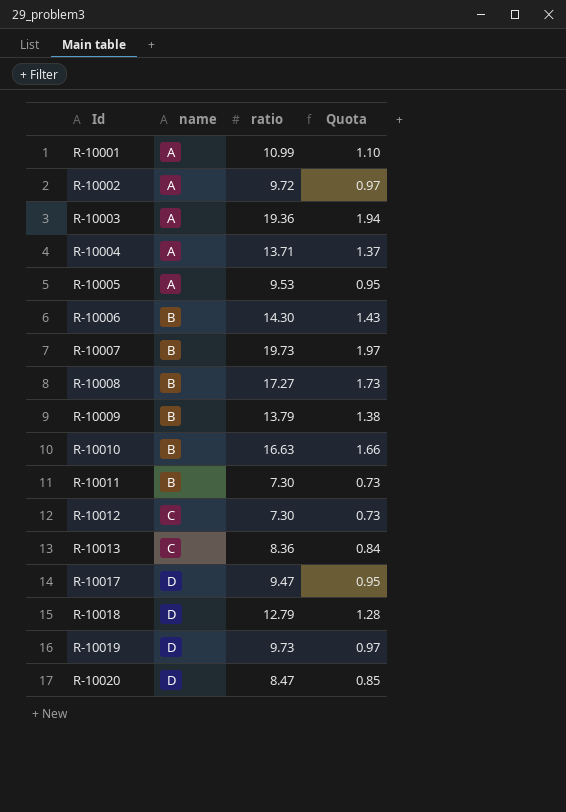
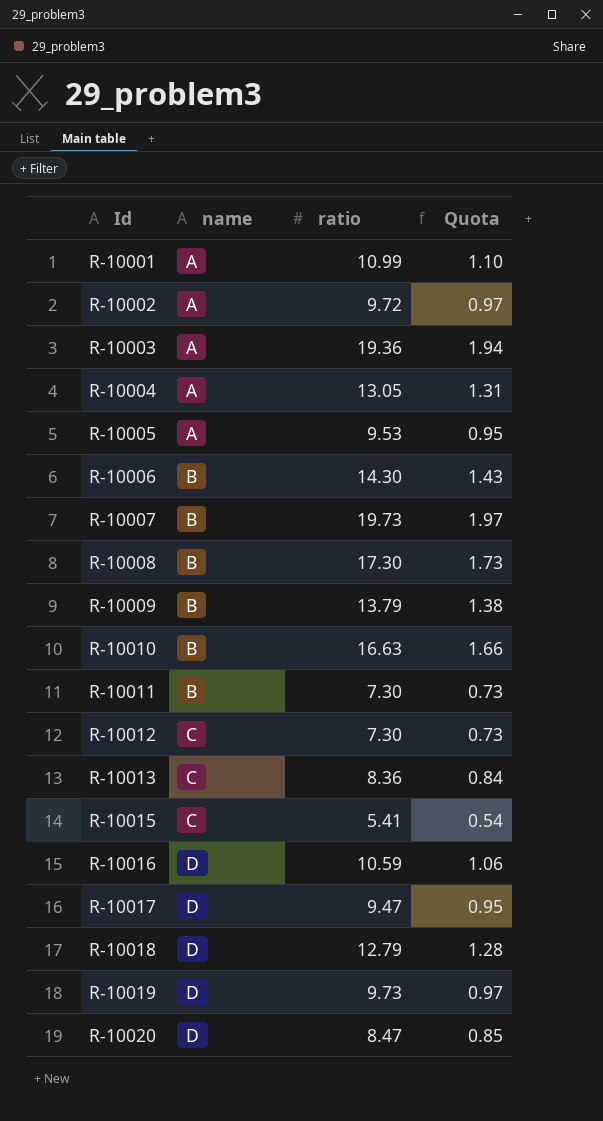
R-10004 | ratio: 13.71 -> 13.05
R-10004 | Quota: 1.37 -> 1.31
R-10008 | ratio: 17.27 -> 17.30
row R-10015: none -> C | 5.41 | 0.54
row R-10016: none -> D | 10.59 | 1.06

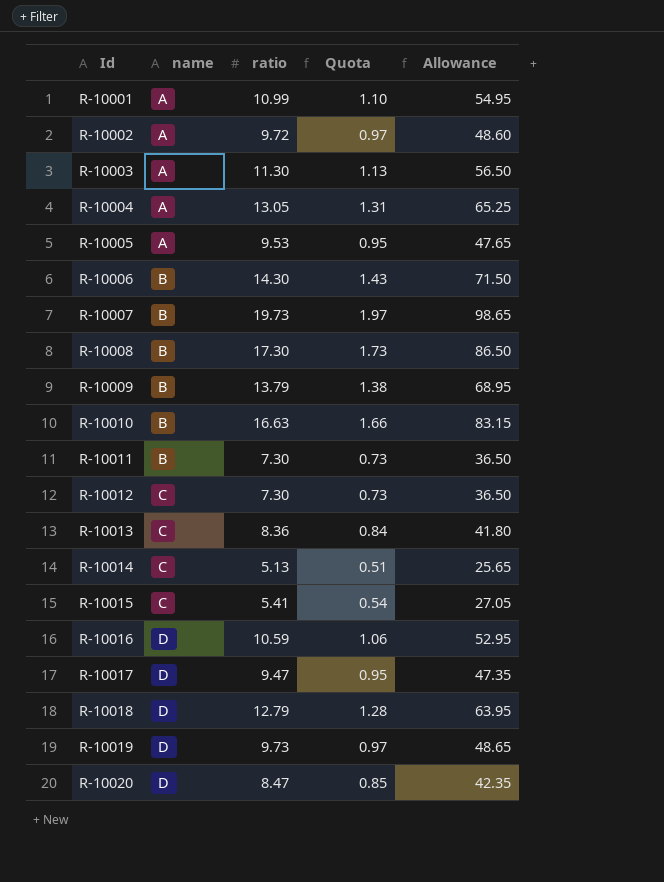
column Allowance | formula: none -> [ratio] * 5
R-10003 | ratio: 19.36 -> 11.30
R-10003 | Quota: 1.94 -> 1.13
row R-10014: none -> C | 5.13 | 0.51 | 25.65

